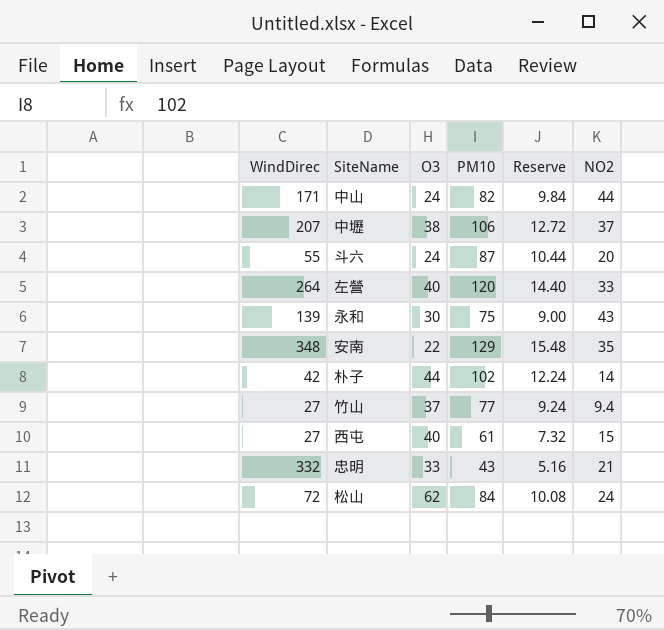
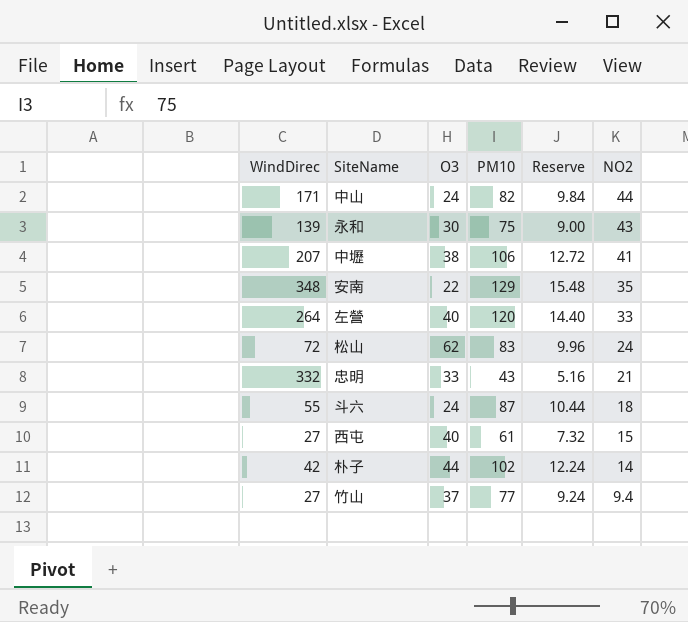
row order: none -> NO2 descending
中壢 | NO2: 37 -> 41
松山 | PM10: 84 -> 83
松山 | Reserve: 10.08 -> 9.96
斗六 | NO2: 20 -> 18

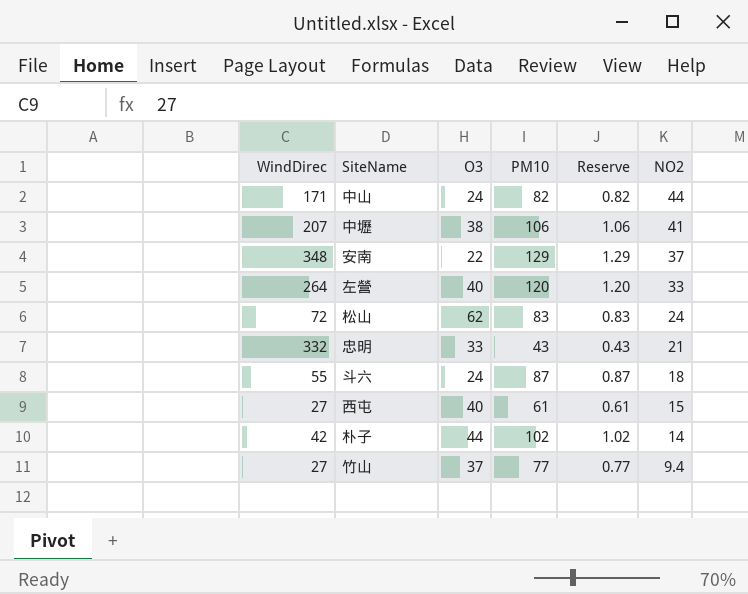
column Reserve | formula: [PM10] * 0.12 -> [PM10] * 0.01
row 永和: 139 | 30 | 75 | 9.00 | 43 -> none
安南 | NO2: 35 -> 37

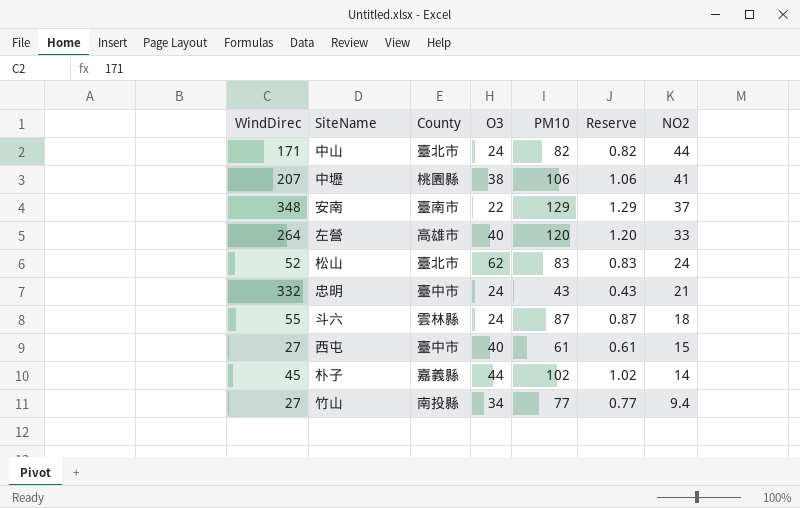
column County | position: none -> 3
松山 | WindDirec: 72 -> 52
忠明 | O3: 33 -> 24
朴子 | WindDirec: 42 -> 45
竹山 | O3: 37 -> 34

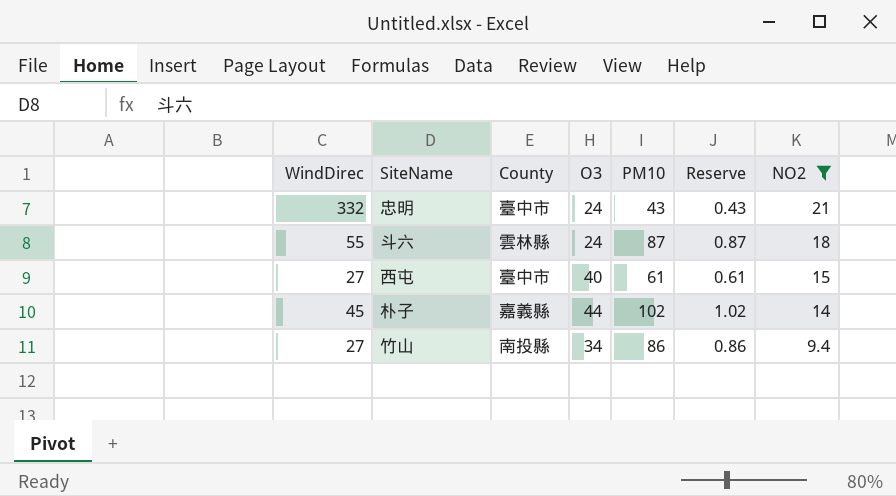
filter: none -> NO2 <= 21
竹山 | PM10: 77 -> 86
竹山 | Reserve: 0.77 -> 0.86

